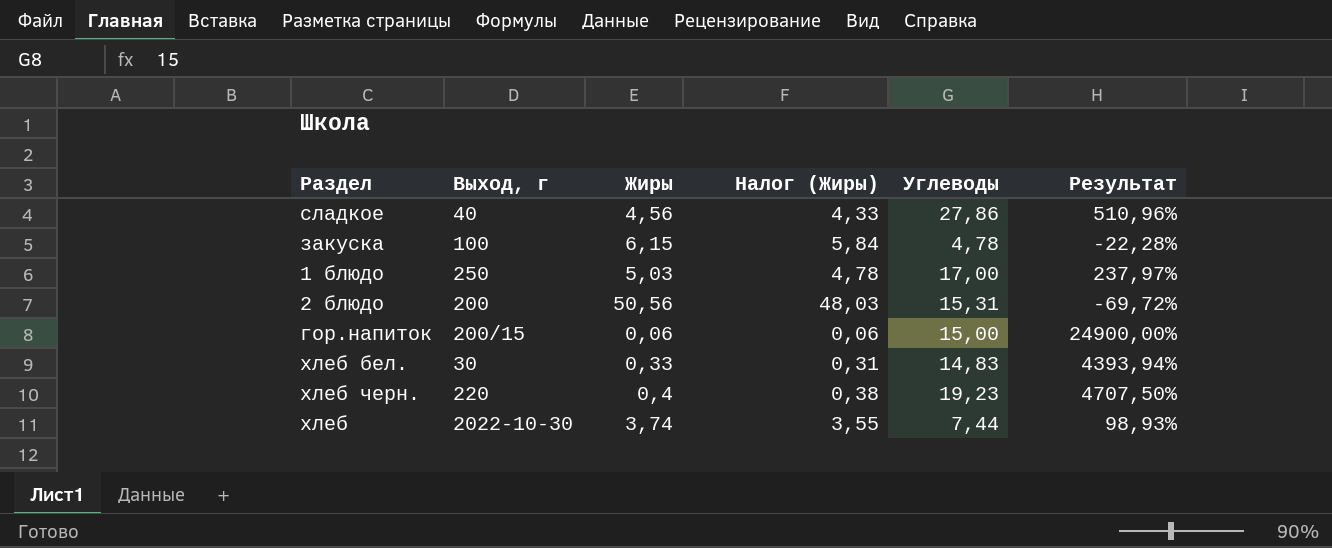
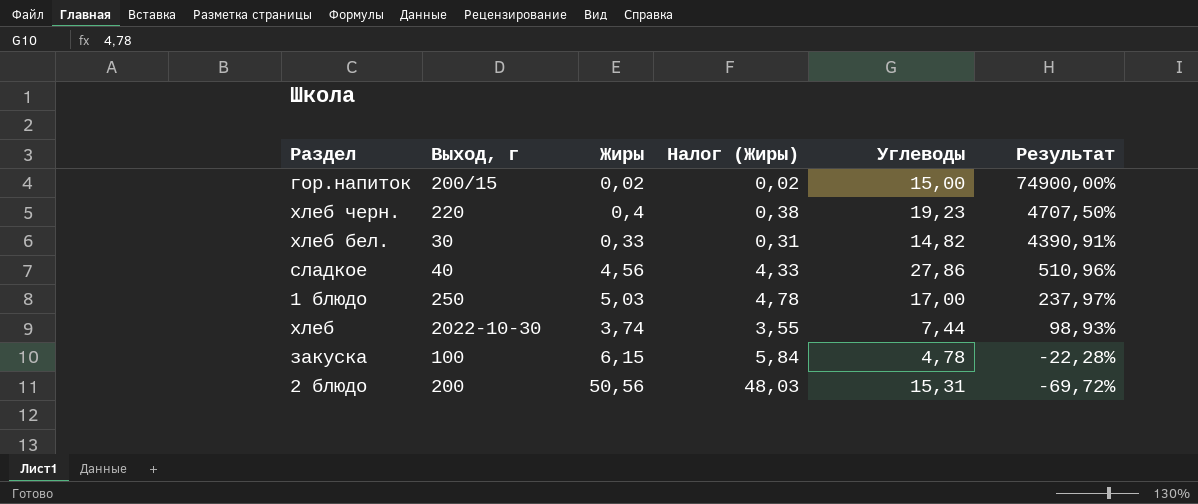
row order: none -> Результат descending
гор.напиток | Жиры: 0,06 -> 0,02
гор.напиток | Налог (Жиры): 0,06 -> 0,02
гор.напиток | Результат: 24900,00% -> 74900,00%
хлеб бел. | Углеводы: 14,83 -> 14,82
хлеб бел. | Результат: 4393,94% -> 4390,91%

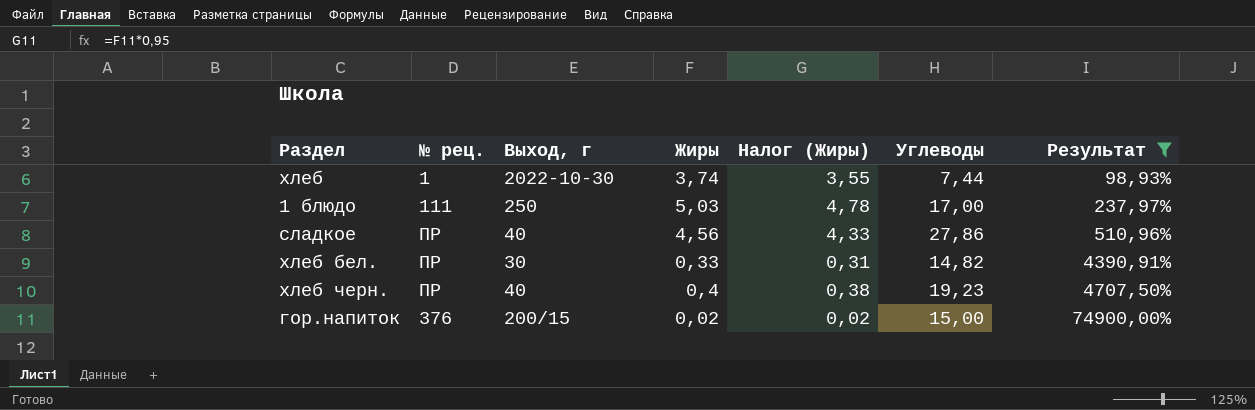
filter: none -> Результат >= 98,93%
row order: Результат descending -> Результат ascending
column № рец. | position: none -> 2
хлеб черн. | Выход, г: 220 -> 40

